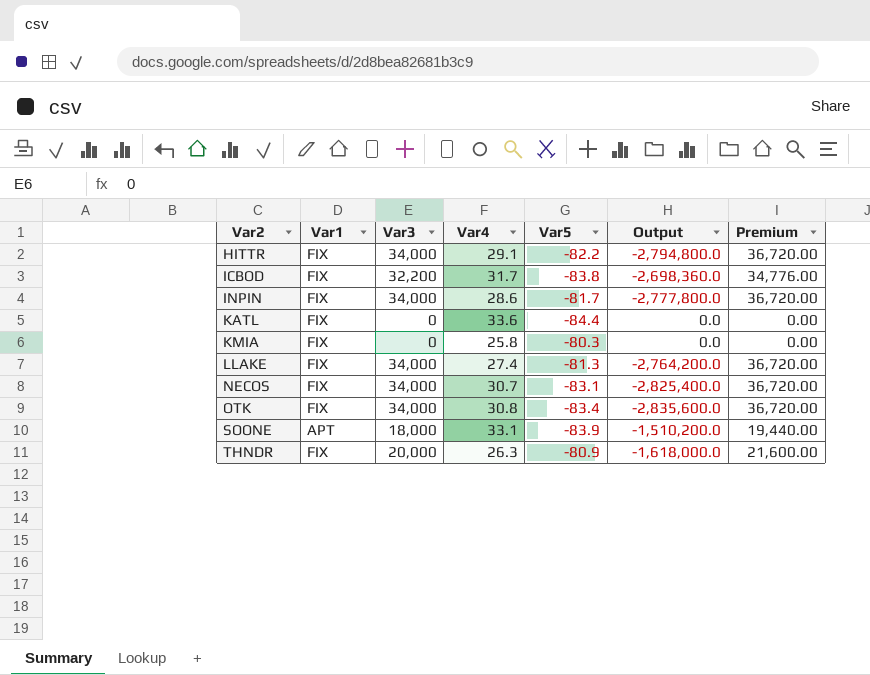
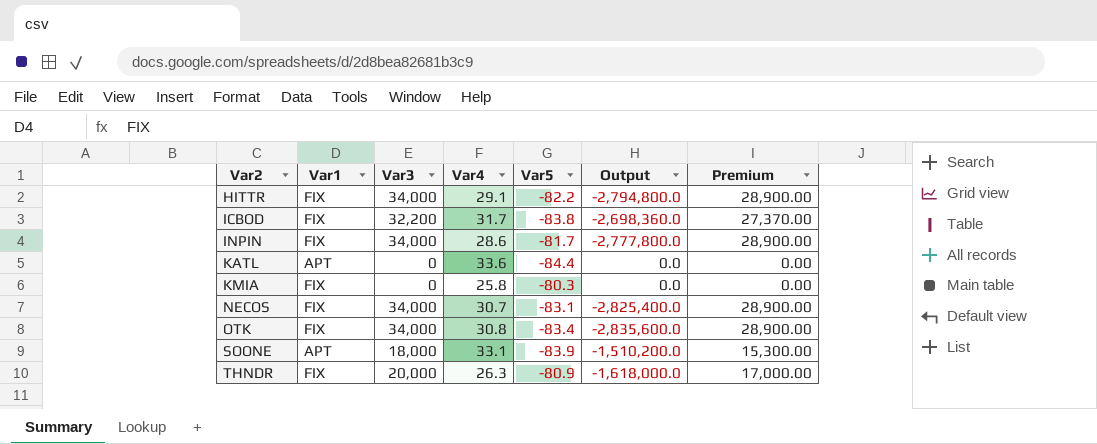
column Premium | formula: [Var3] * 1.08 -> [Var3] * 0.85
row LLAKE: FIX | 34,000 | 27.4 | -81.3 | -2,764,200.0 | 36,720.00 -> none
KATL | Var1: FIX -> APT

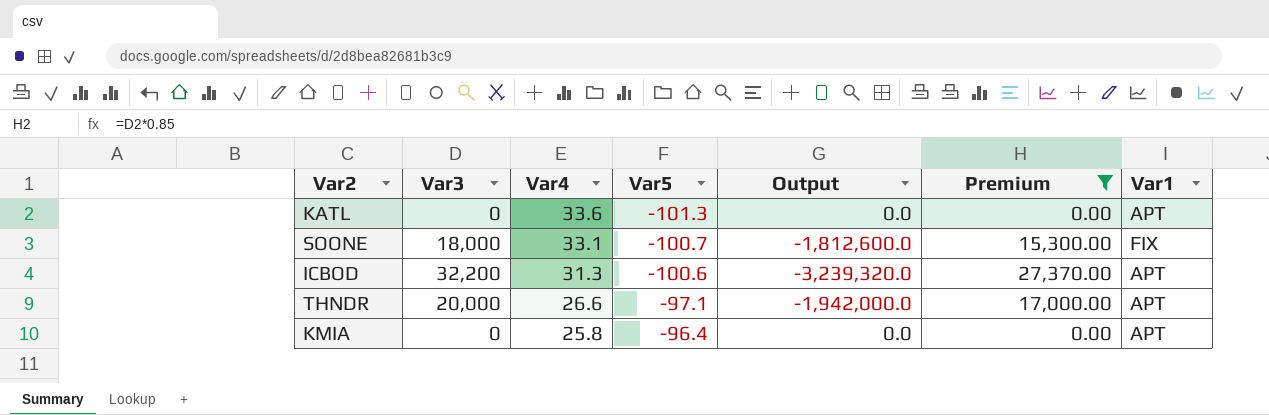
filter: none -> Premium != 28,900.00
row order: Var2 ascending -> Var4 descending
column Var1 | position: 2 -> 7
KATL | Var5: -84.4 -> -101.3
SOONE | Var5: -83.9 -> -100.7
SOONE | Output: -1,510,200.0 -> -1,812,600.0
SOONE | Var1: APT -> FIX
ICBOD | Var4: 31.7 -> 31.3
ICBOD | Var5: -83.8 -> -100.6
ICBOD | Output: -2,698,360.0 -> -3,239,320.0
ICBOD | Var1: FIX -> APT
THNDR | Var4: 26.3 -> 26.6
THNDR | Var5: -80.9 -> -97.1
THNDR | Output: -1,618,000.0 -> -1,942,000.0
THNDR | Var1: FIX -> APT
KMIA | Var5: -80.3 -> -96.4
KMIA | Var1: FIX -> APT

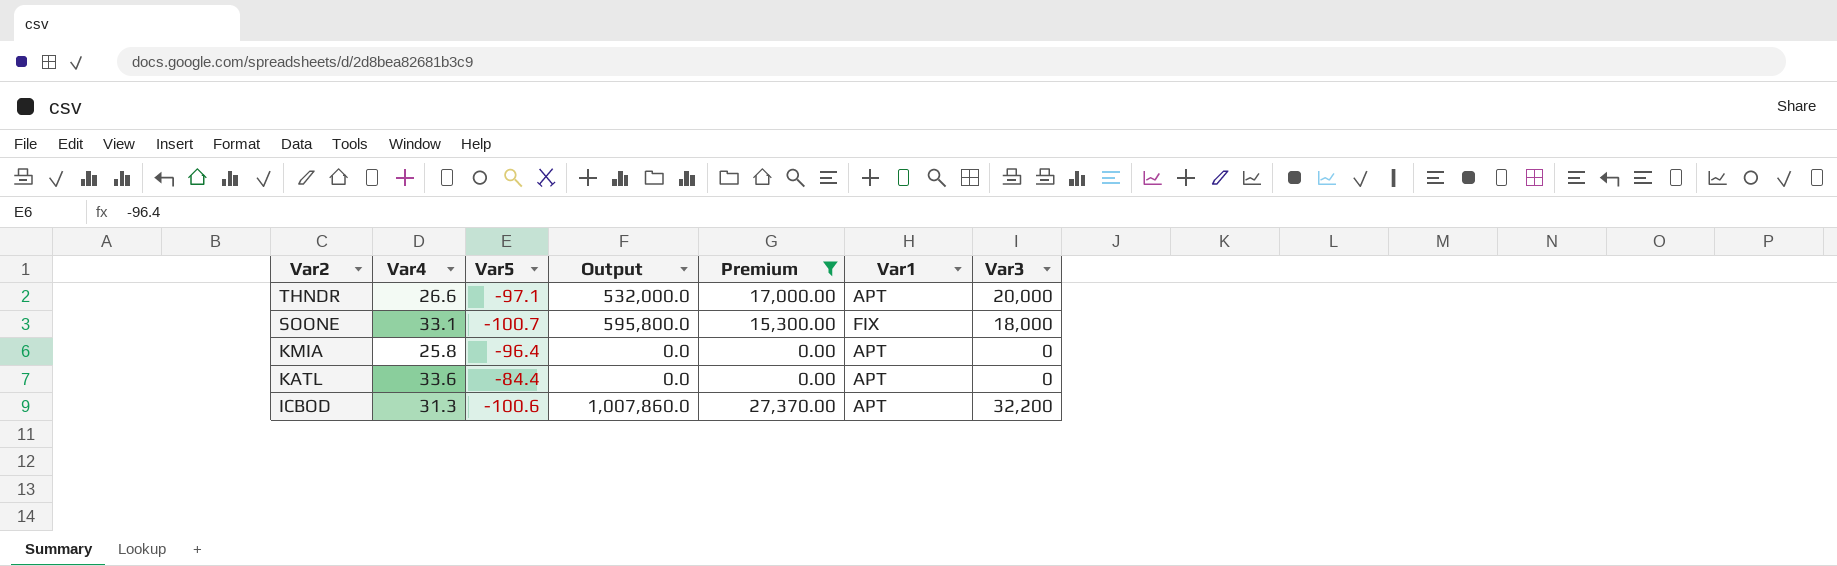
row order: Var4 descending -> Var2 descending
column Output | formula: [Var3] * [Var5] -> [Var4] * [Var3]
column Var3 | position: 2 -> 7
KATL | Var5: -101.3 -> -84.4

